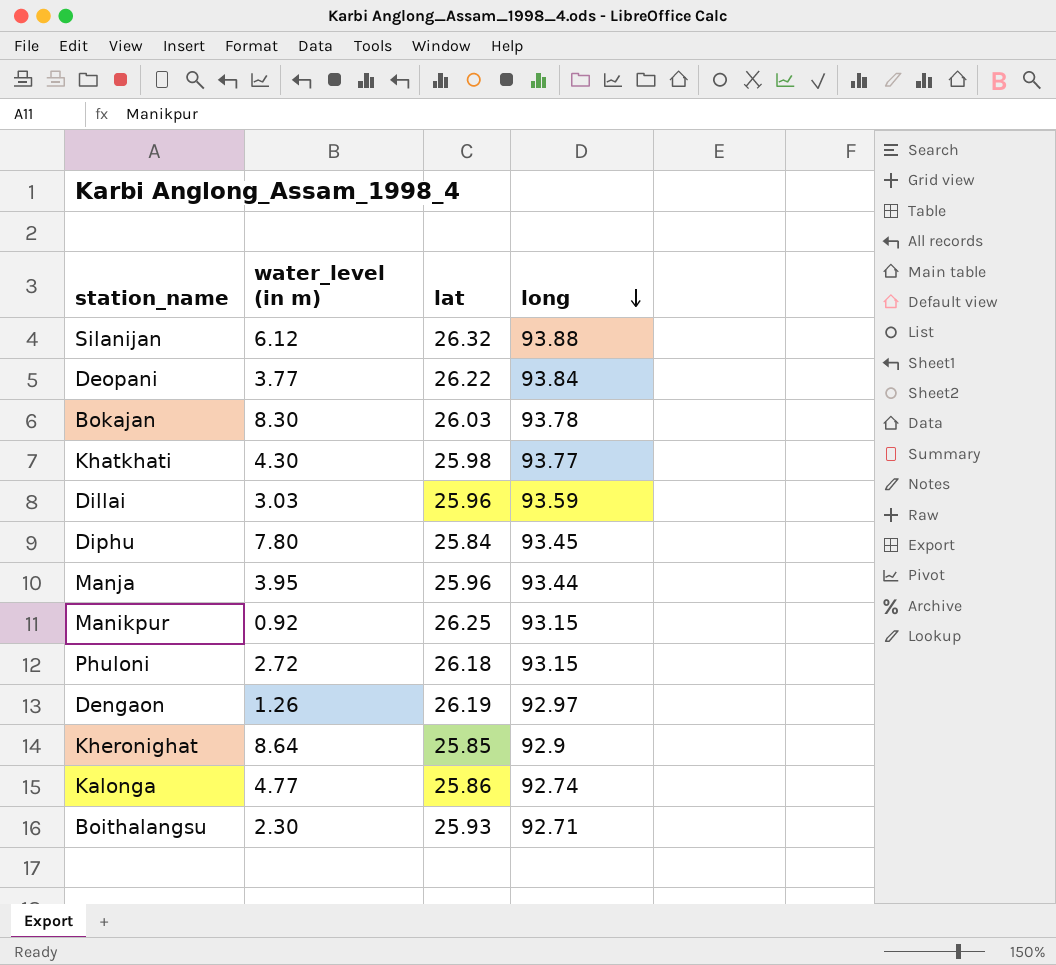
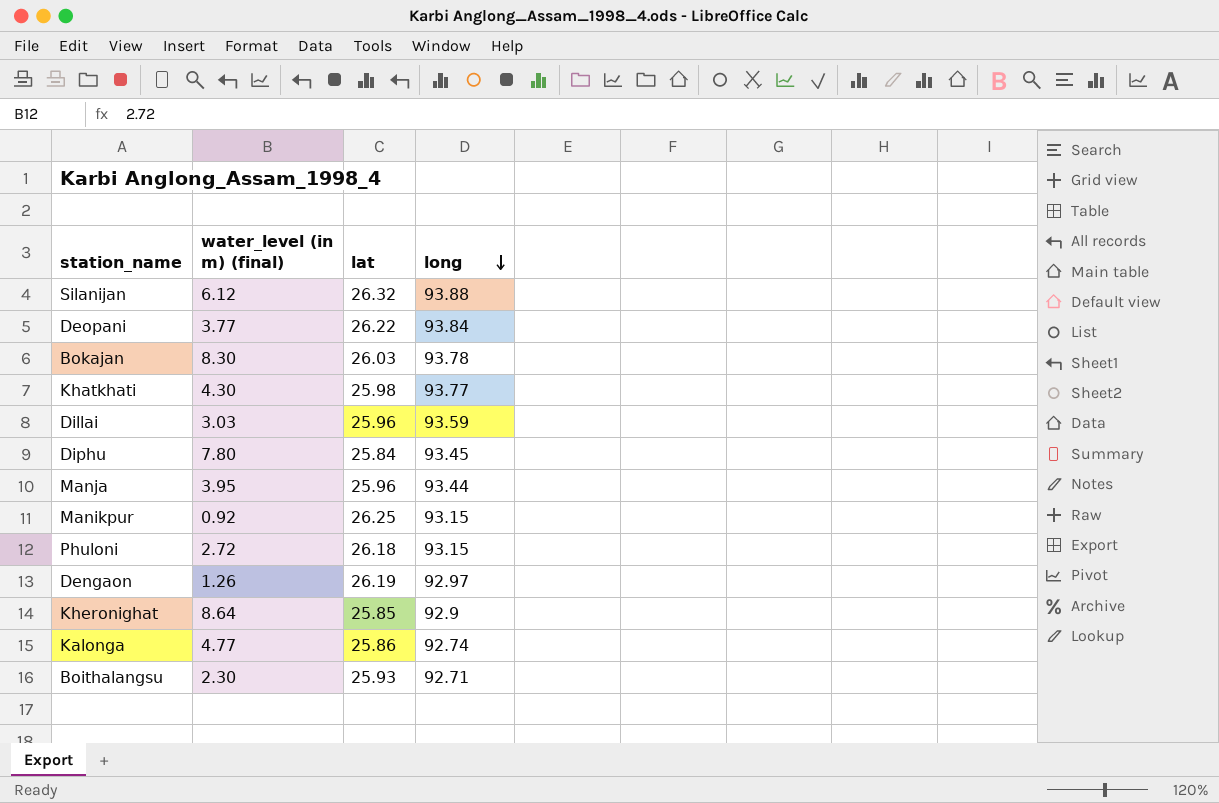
column name: water_level (in m) -> water_level (in m) (final)

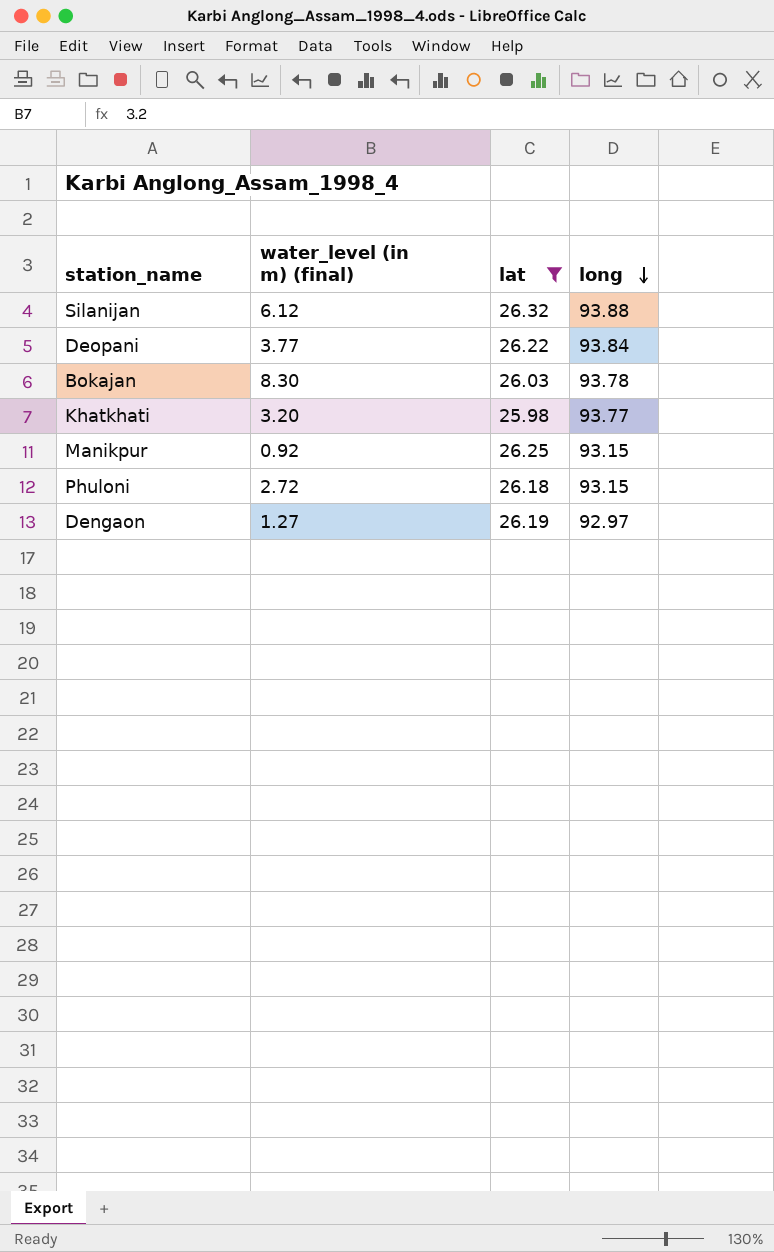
filter: none -> lat >= 25.98
Khatkhati | water_level (in m) (final): 4.30 -> 3.20
Dengaon | water_level (in m) (final): 1.26 -> 1.27

